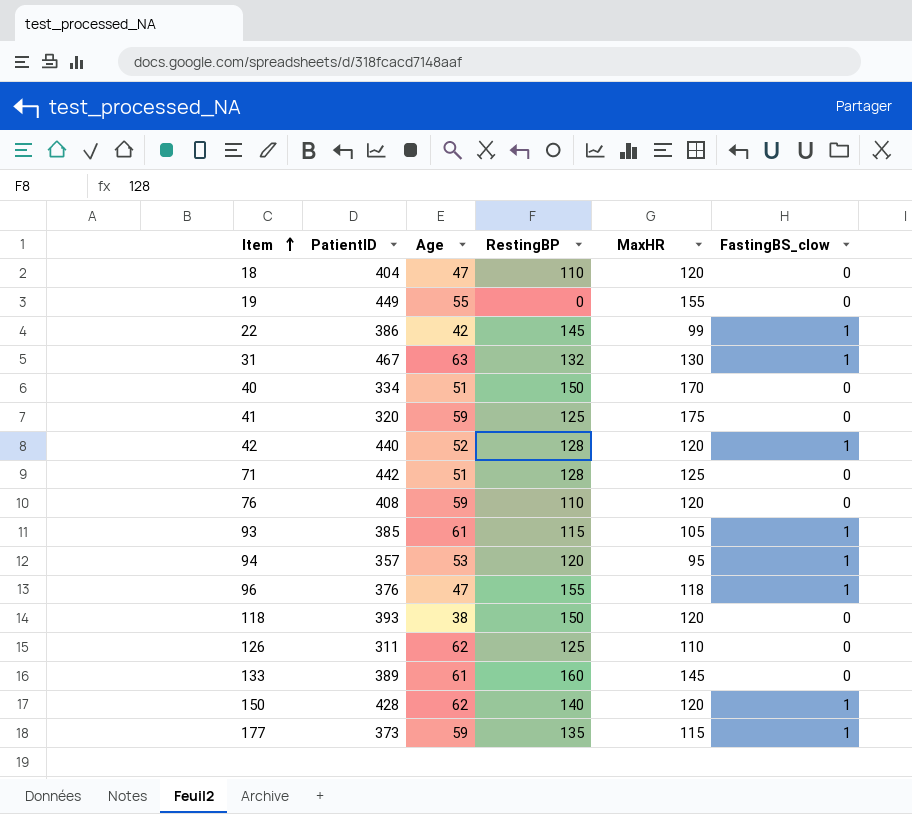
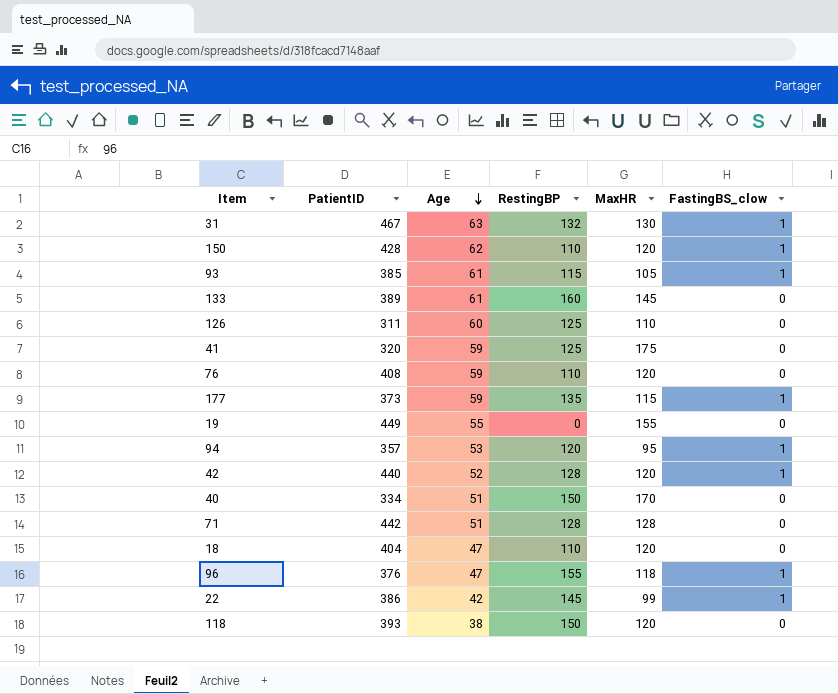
row order: Item ascending -> Age descending
150 | RestingBP: 140 -> 110
126 | Age: 62 -> 60
71 | MaxHR: 125 -> 128

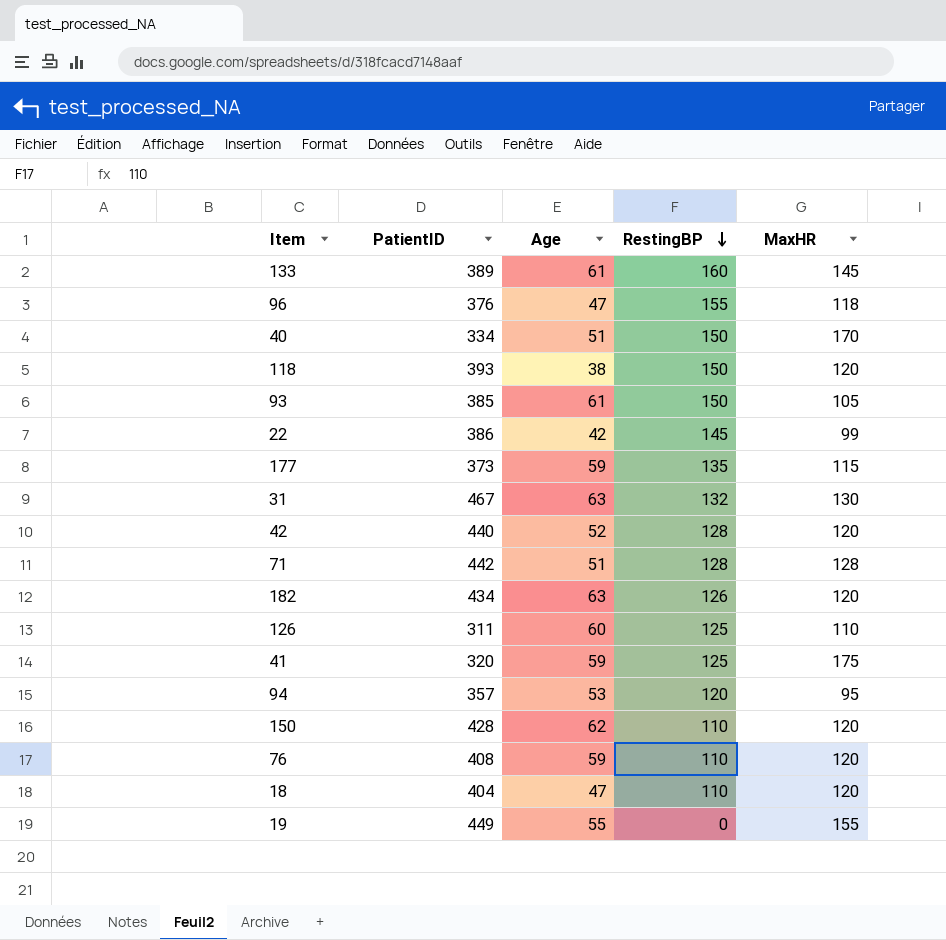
row order: Age descending -> RestingBP descending
column FastingBS_clow | position: 6 -> none
93 | RestingBP: 115 -> 150
row 182: none -> 434 | 63 | 126 | 120

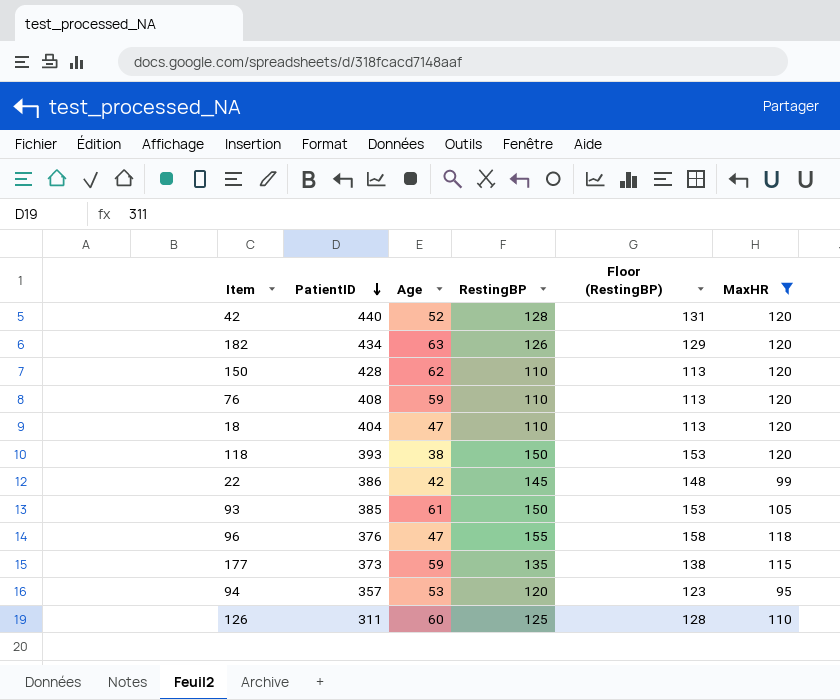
filter: none -> MaxHR <= 120
row order: RestingBP descending -> PatientID descending
column Floor (RestingBP) | formula: none -> [RestingBP] + 3

